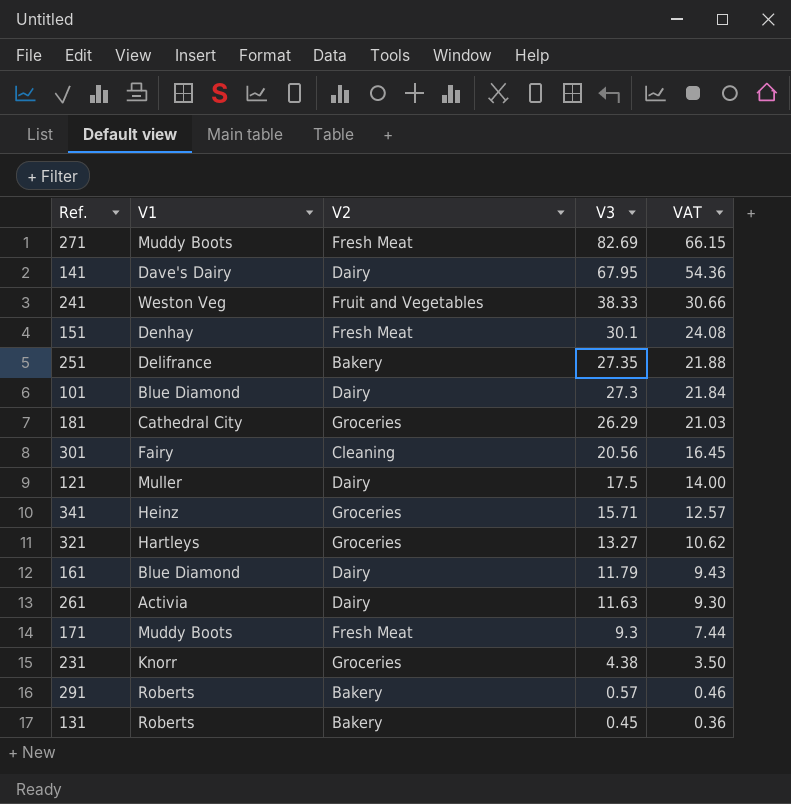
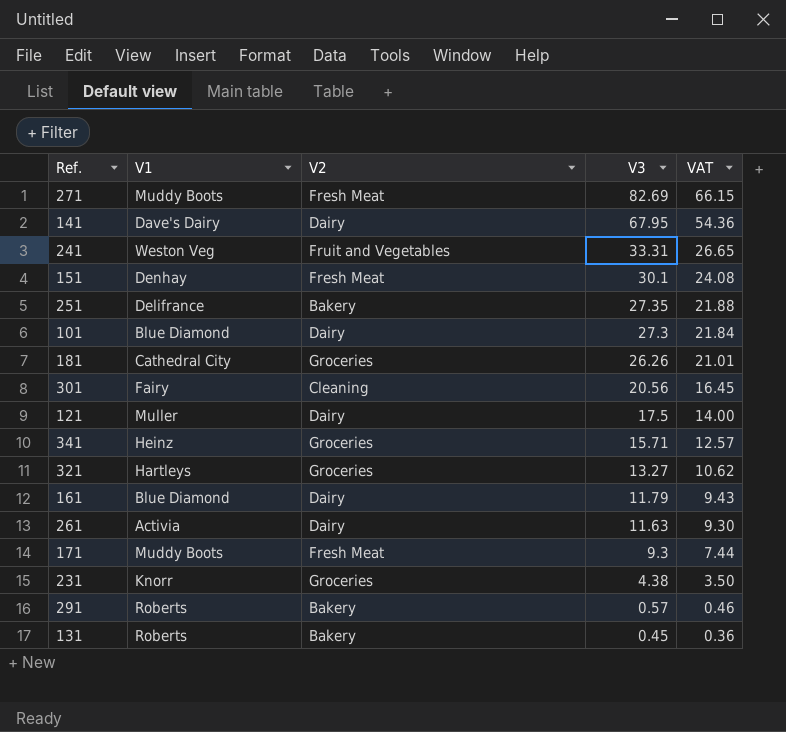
241 | V3: 38.33 -> 33.31
241 | VAT: 30.66 -> 26.65
181 | V3: 26.29 -> 26.26
181 | VAT: 21.03 -> 21.01

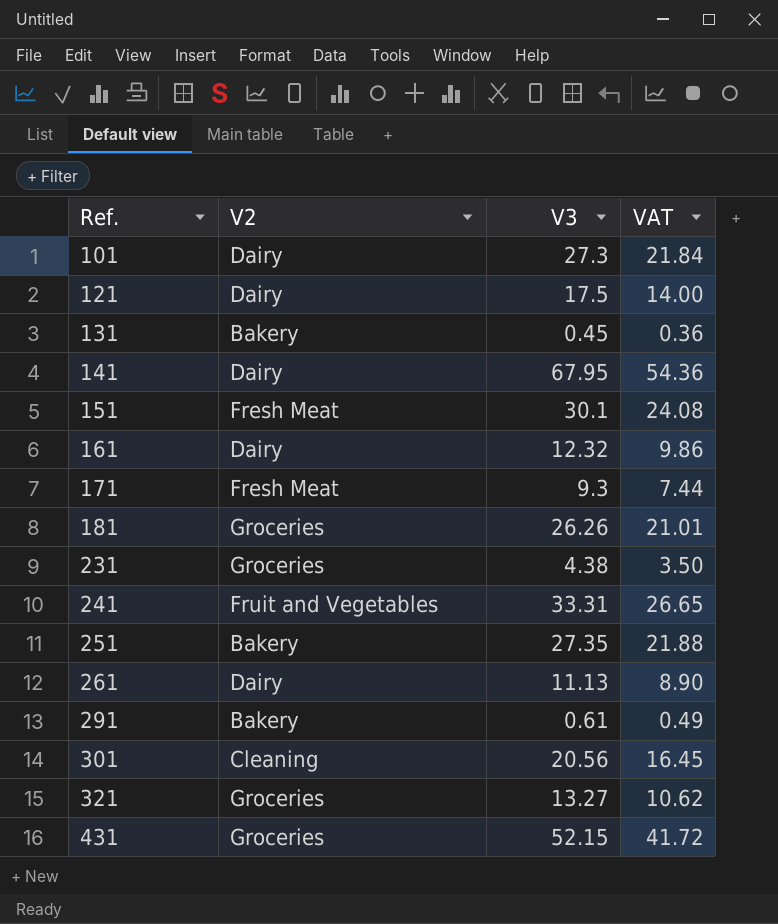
row order: V3 descending -> Ref. ascending
column V1 | position: 2 -> none
row 271: Muddy Boots | Fresh Meat | 82.69 | 66.15 -> none
row 341: Heinz | Groceries | 15.71 | 12.57 -> none
161 | V3: 11.79 -> 12.32
161 | VAT: 9.43 -> 9.86
261 | V3: 11.63 -> 11.13
261 | VAT: 9.30 -> 8.90
291 | V3: 0.57 -> 0.61
291 | VAT: 0.46 -> 0.49
row 431: none -> Groceries | 52.15 | 41.72

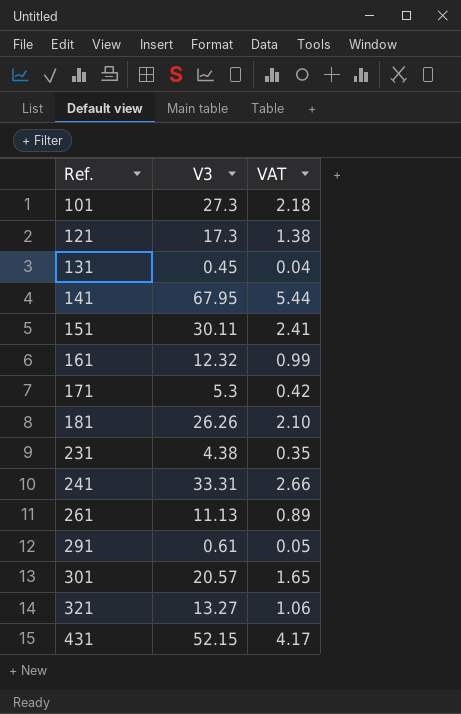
column V2 | position: 2 -> none
column VAT | formula: [V3] * 0.8 -> [V3] * 0.08
row 251: Bakery | 27.35 | 21.88 -> none
121 | V3: 17.5 -> 17.3
151 | V3: 30.1 -> 30.11
171 | V3: 9.3 -> 5.3
301 | V3: 20.56 -> 20.57

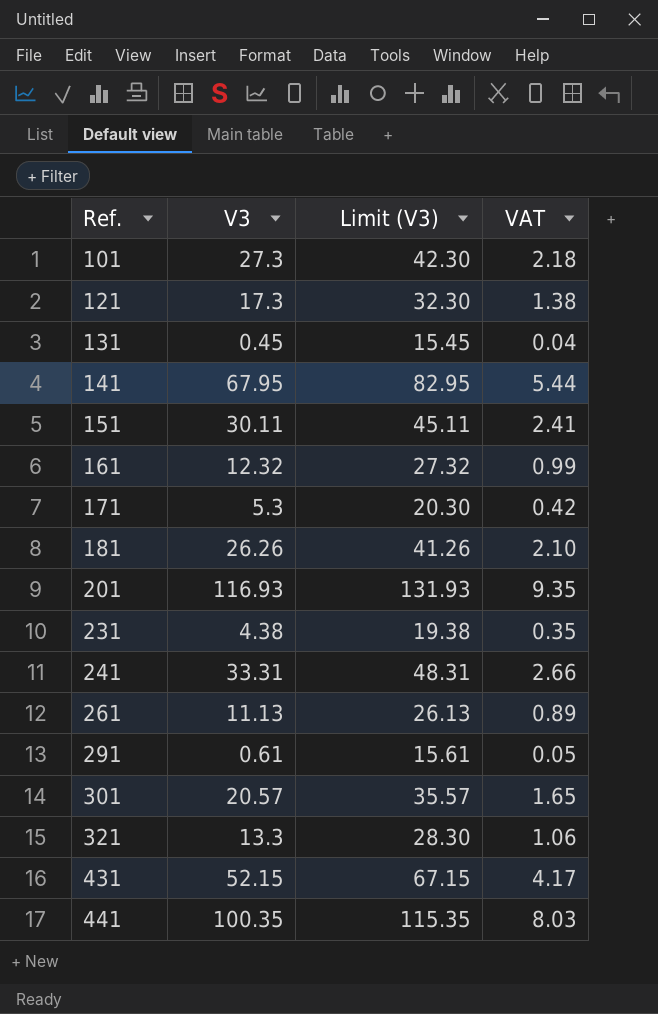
column Limit (V3) | formula: none -> [V3] + 15
row 201: none -> 116.93 | 131.93 | 9.35
321 | V3: 13.27 -> 13.3
row 441: none -> 100.35 | 115.35 | 8.03

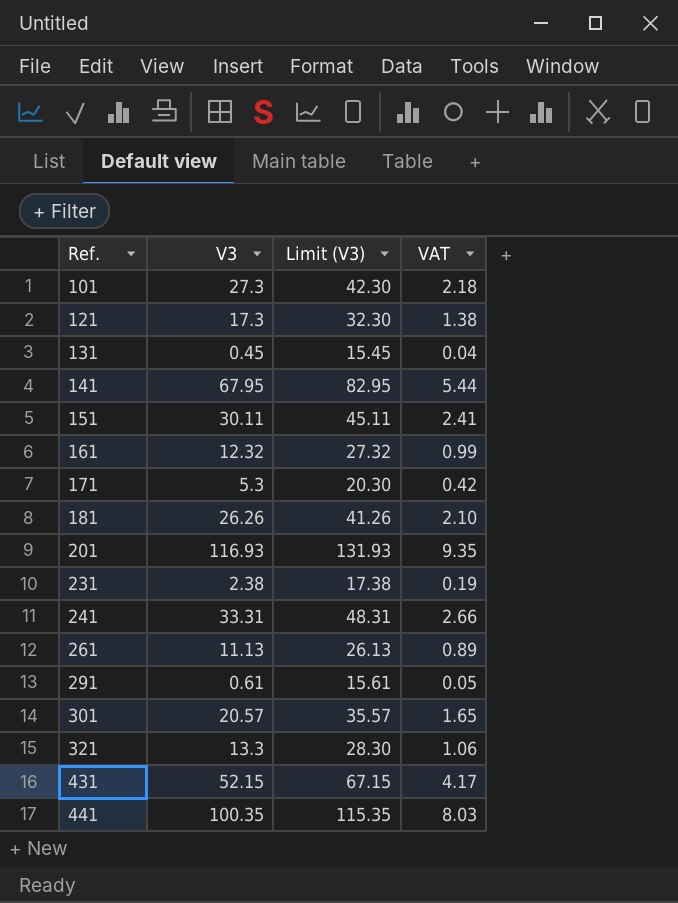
231 | V3: 4.38 -> 2.38
231 | Limit (V3): 19.38 -> 17.38
231 | VAT: 0.35 -> 0.19

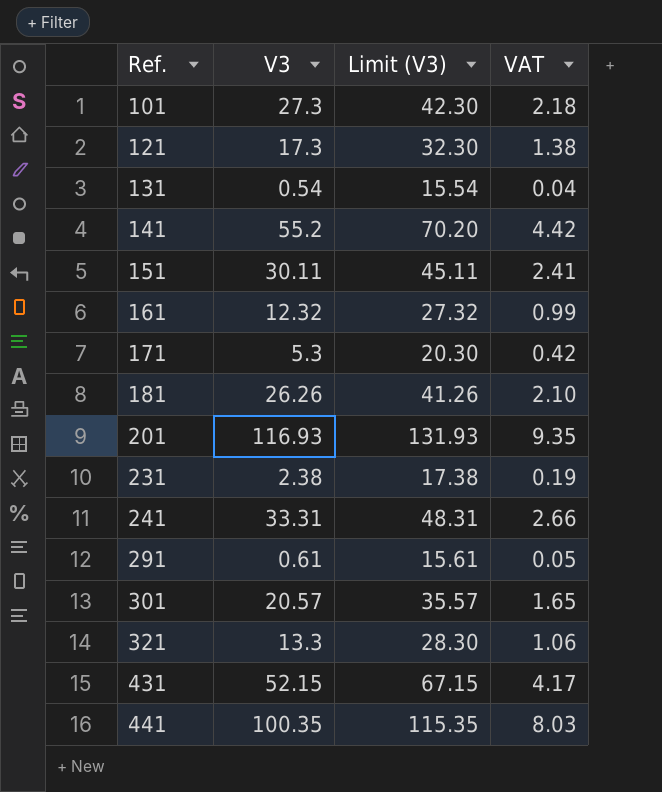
row 261: 11.13 | 26.13 | 0.89 -> none
131 | V3: 0.45 -> 0.54
131 | Limit (V3): 15.45 -> 15.54
141 | V3: 67.95 -> 55.2
141 | Limit (V3): 82.95 -> 70.20
141 | VAT: 5.44 -> 4.42

